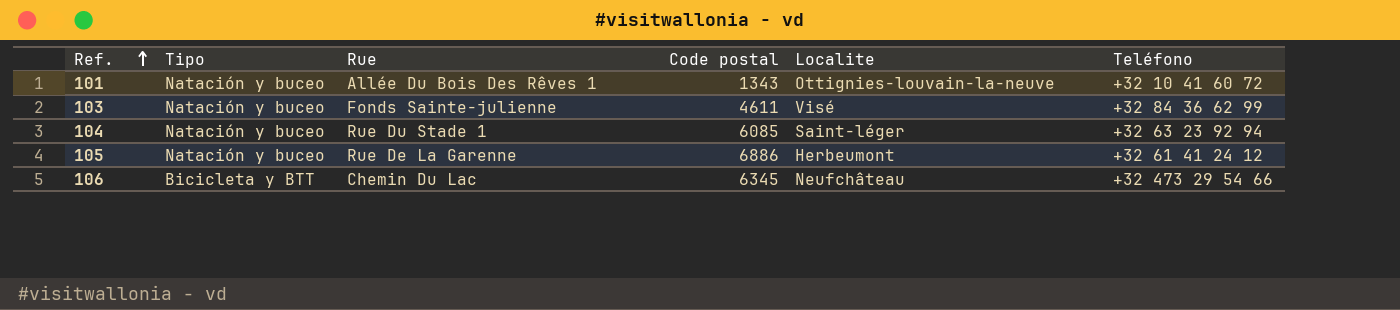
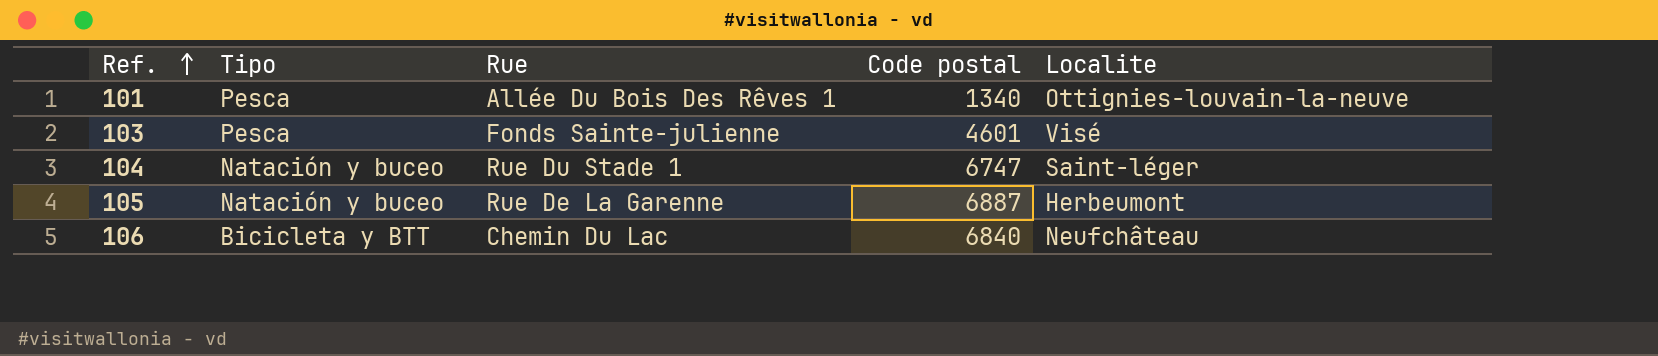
column Teléfono | position: 6 -> none
101 | Tipo: Natación y buceo -> Pesca
101 | Code postal: 1343 -> 1340
103 | Tipo: Natación y buceo -> Pesca
103 | Code postal: 4611 -> 4601
104 | Code postal: 6085 -> 6747
105 | Code postal: 6886 -> 6887
106 | Code postal: 6345 -> 6840

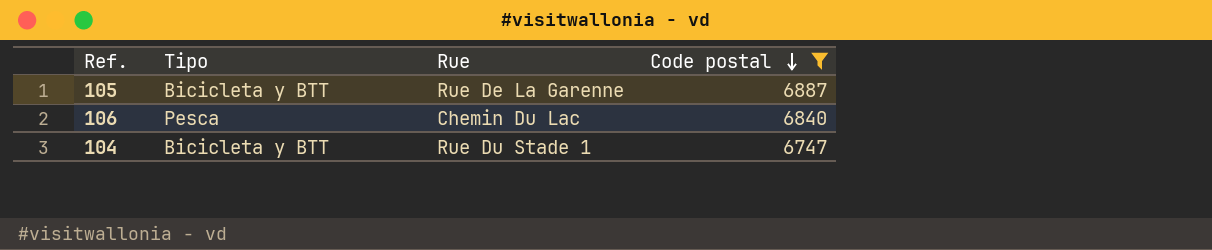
filter: none -> Code postal >= 6747
row order: Ref. ascending -> Code postal descending
column Localite | position: 5 -> none
105 | Tipo: Natación y buceo -> Bicicleta y BTT
106 | Tipo: Bicicleta y BTT -> Pesca
104 | Tipo: Natación y buceo -> Bicicleta y BTT

